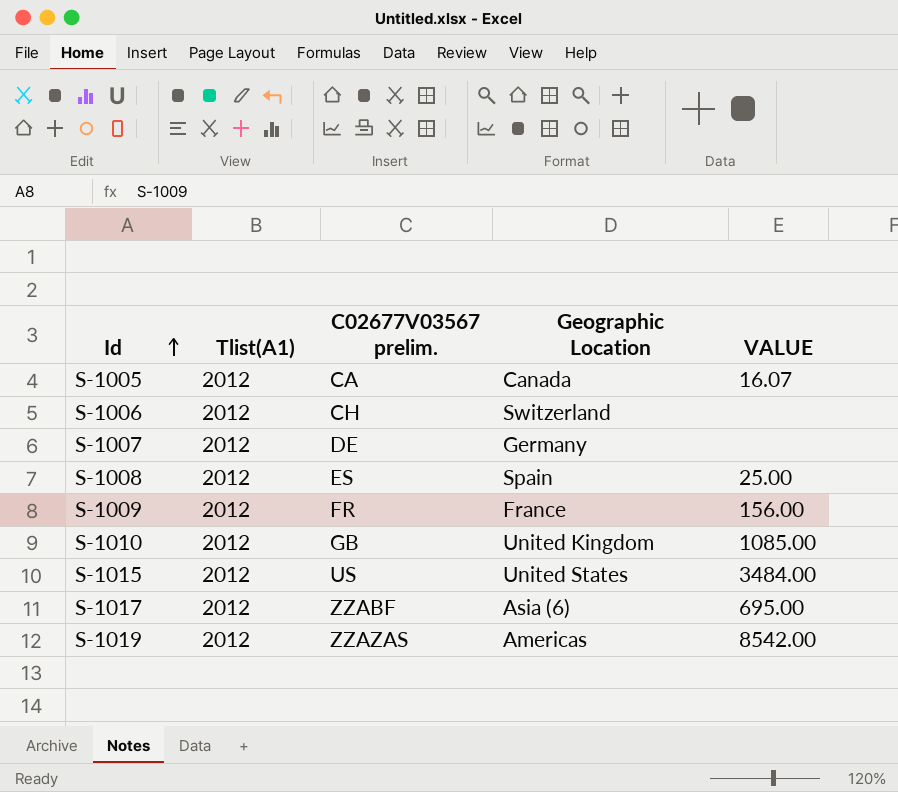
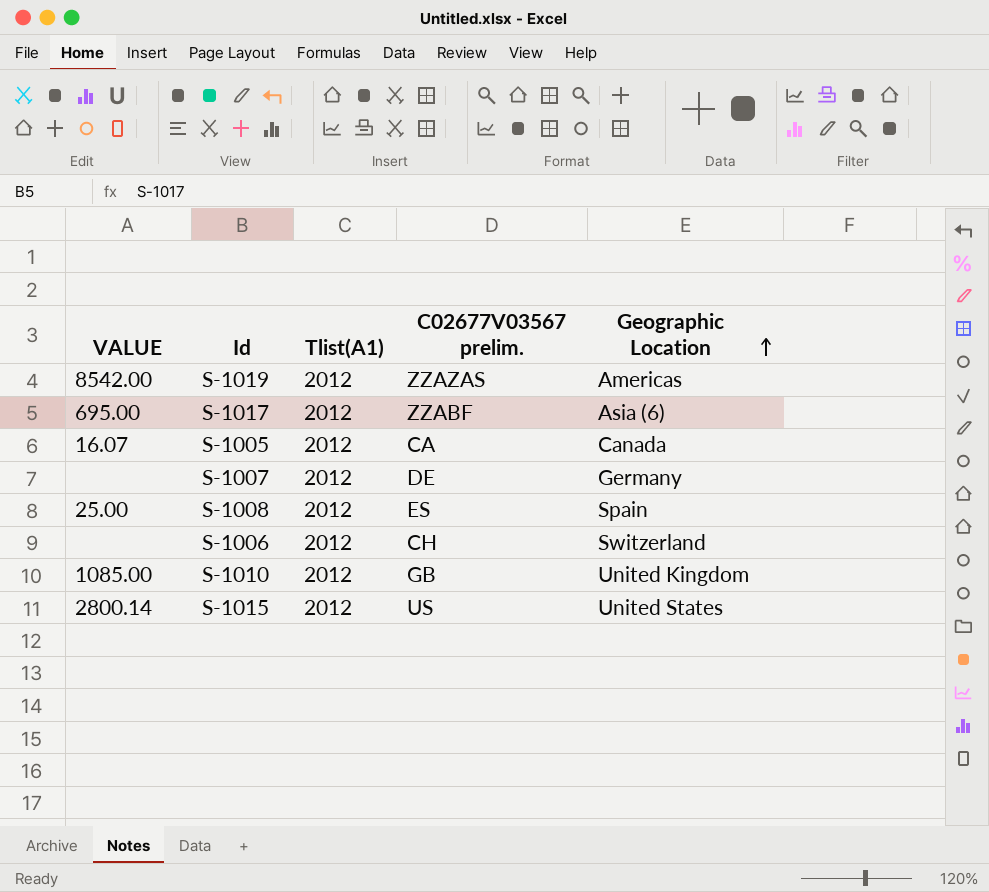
row order: Id ascending -> Geographic Location ascending
column VALUE | position: 5 -> 1
row S-1009: 2012 | FR | France | 156.00 -> none
S-1015 | VALUE: 3484.00 -> 2800.14

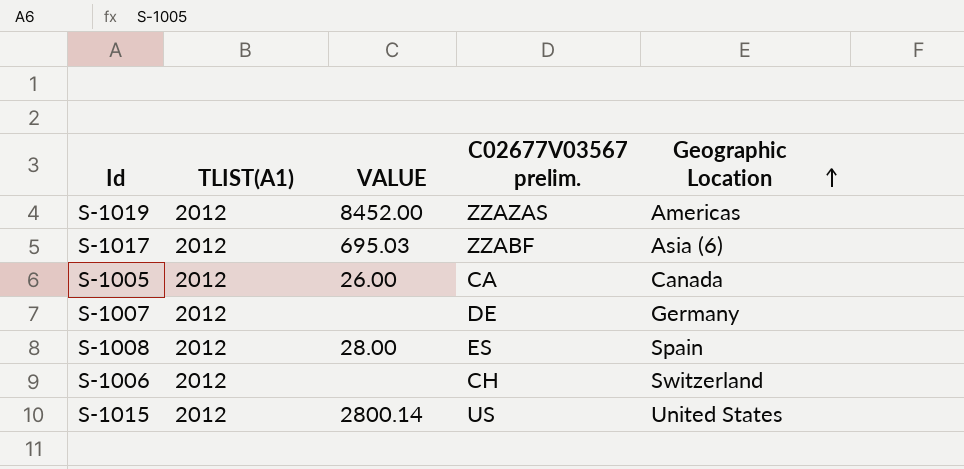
column name: Tlist(A1) -> TLIST(A1)
column VALUE | position: 1 -> 3
row S-1010: 1085.00 | 2012 | GB | United Kingdom -> none
S-1019 | VALUE: 8542.00 -> 8452.00
S-1017 | VALUE: 695.00 -> 695.03
S-1005 | VALUE: 16.07 -> 26.00
S-1008 | VALUE: 25.00 -> 28.00

